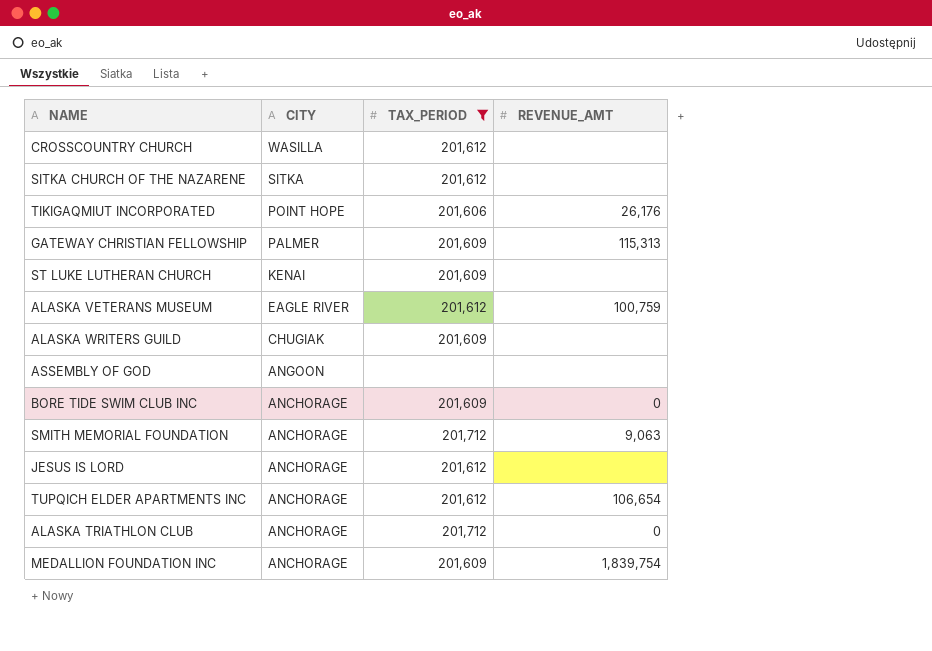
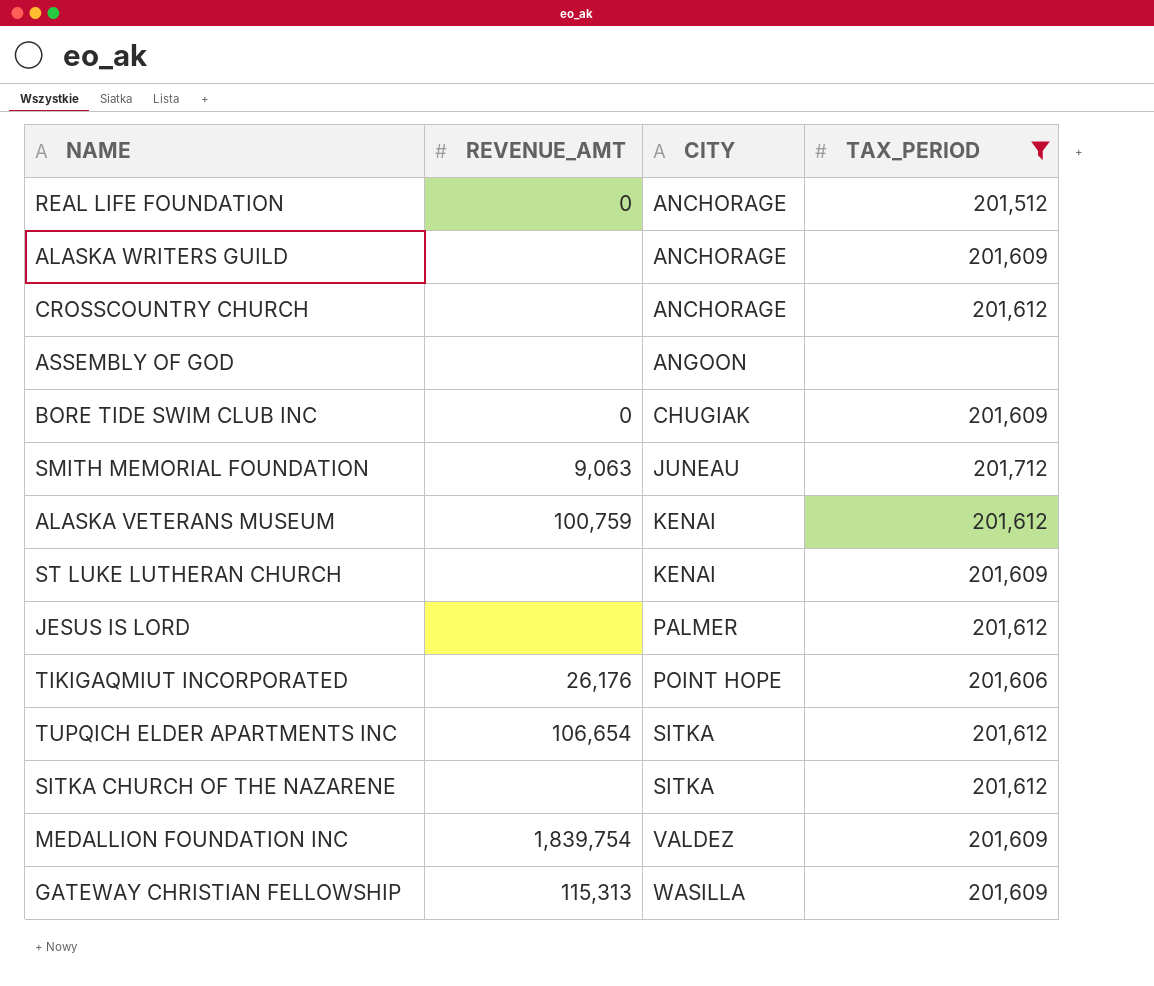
row order: CITY descending -> CITY ascending
column REVENUE_AMT | position: 4 -> 2
row ALASKA TRIATHLON CLUB: ANCHORAGE | 201,712 | 0 -> none
row REAL LIFE FOUNDATION: none -> 0 | ANCHORAGE | 201,512
ALASKA WRITERS GUILD | CITY: CHUGIAK -> ANCHORAGE
CROSSCOUNTRY CHURCH | CITY: WASILLA -> ANCHORAGE
BORE TIDE SWIM CLUB INC | CITY: ANCHORAGE -> CHUGIAK
SMITH MEMORIAL FOUNDATION | CITY: ANCHORAGE -> JUNEAU
ALASKA VETERANS MUSEUM | CITY: EAGLE RIVER -> KENAI
JESUS IS LORD | CITY: ANCHORAGE -> PALMER
TUPQICH ELDER APARTMENTS INC | CITY: ANCHORAGE -> SITKA
MEDALLION FOUNDATION INC | CITY: ANCHORAGE -> VALDEZ
GATEWAY CHRISTIAN FELLOWSHIP | CITY: PALMER -> WASILLA

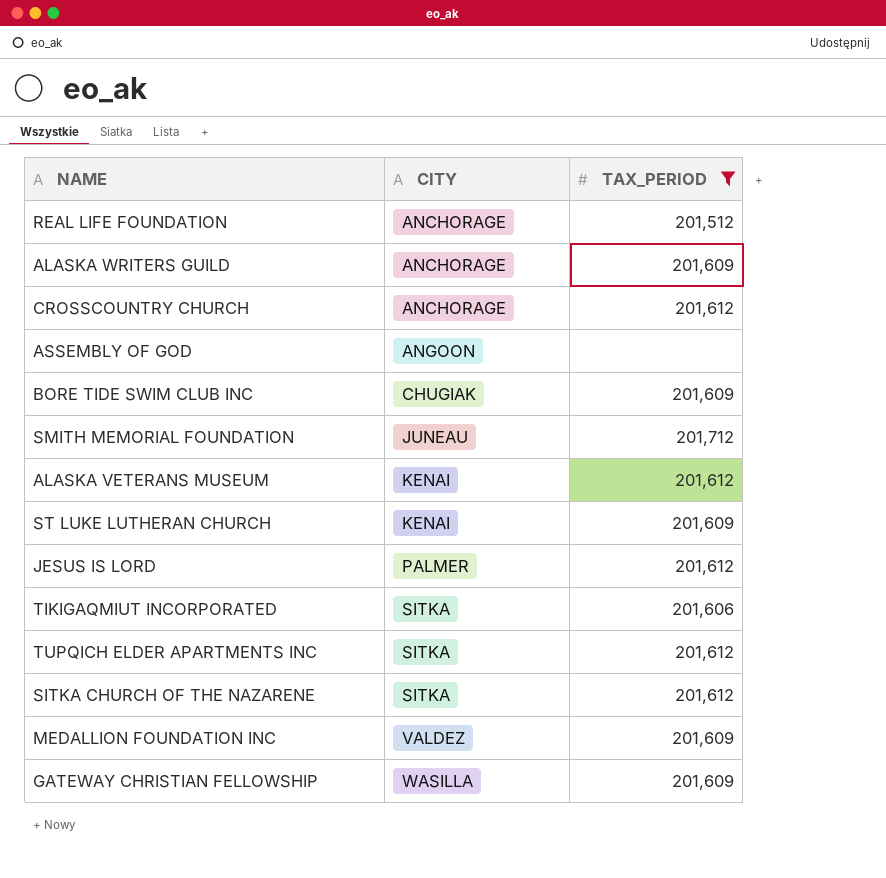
column REVENUE_AMT | position: 2 -> none
TIKIGAQMIUT INCORPORATED | CITY: POINT HOPE -> SITKA

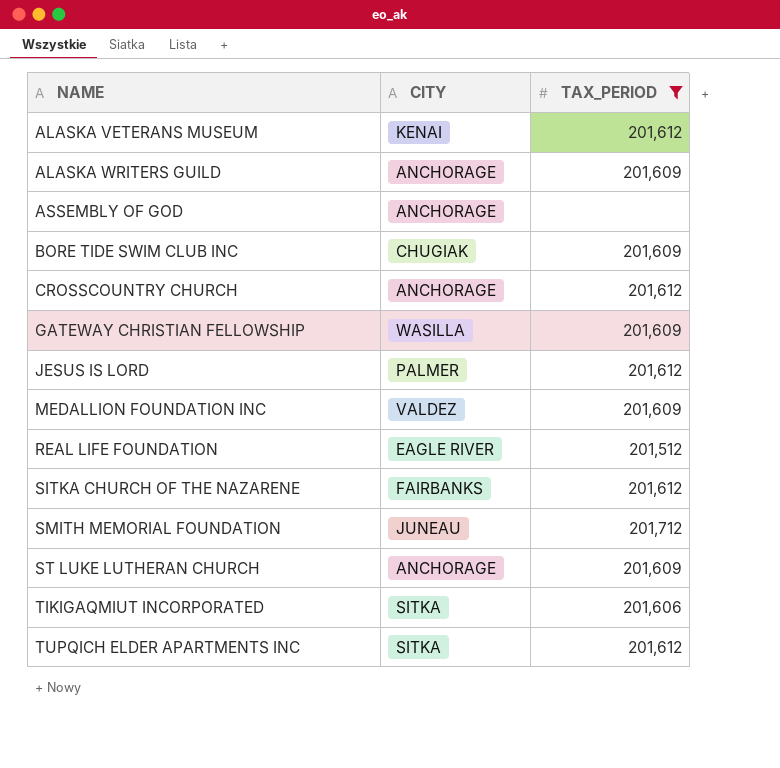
row order: CITY ascending -> NAME ascending
ASSEMBLY OF GOD | CITY: ANGOON -> ANCHORAGE
REAL LIFE FOUNDATION | CITY: ANCHORAGE -> EAGLE RIVER
SITKA CHURCH OF THE NAZARENE | CITY: SITKA -> FAIRBANKS
ST LUKE LUTHERAN CHURCH | CITY: KENAI -> ANCHORAGE

